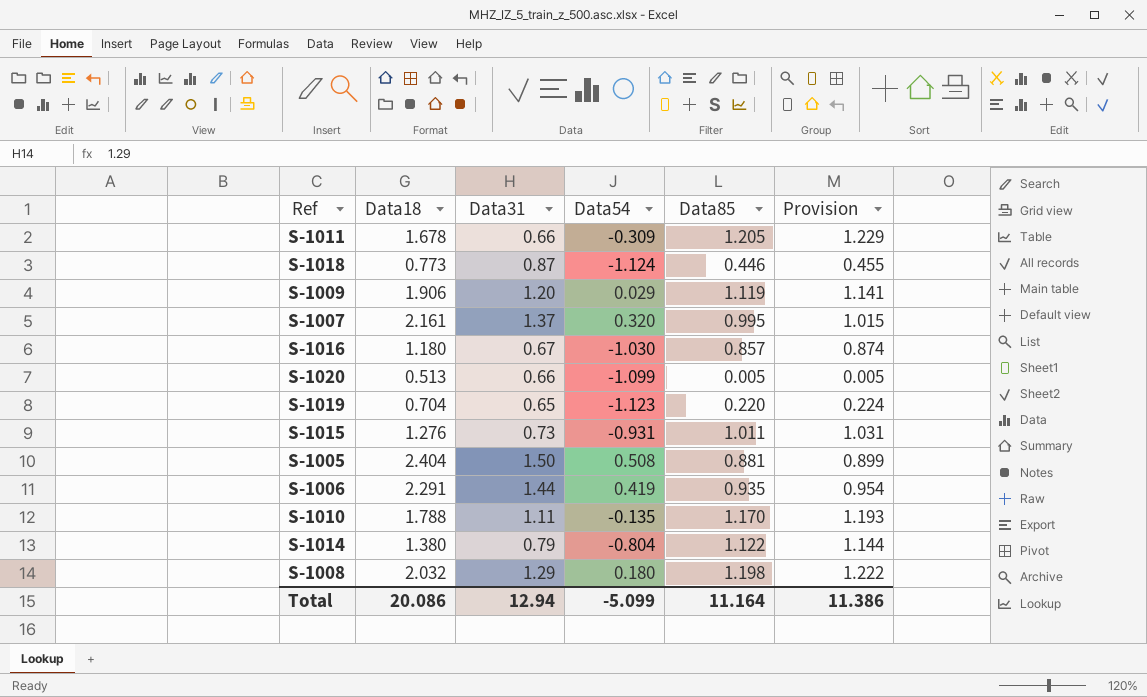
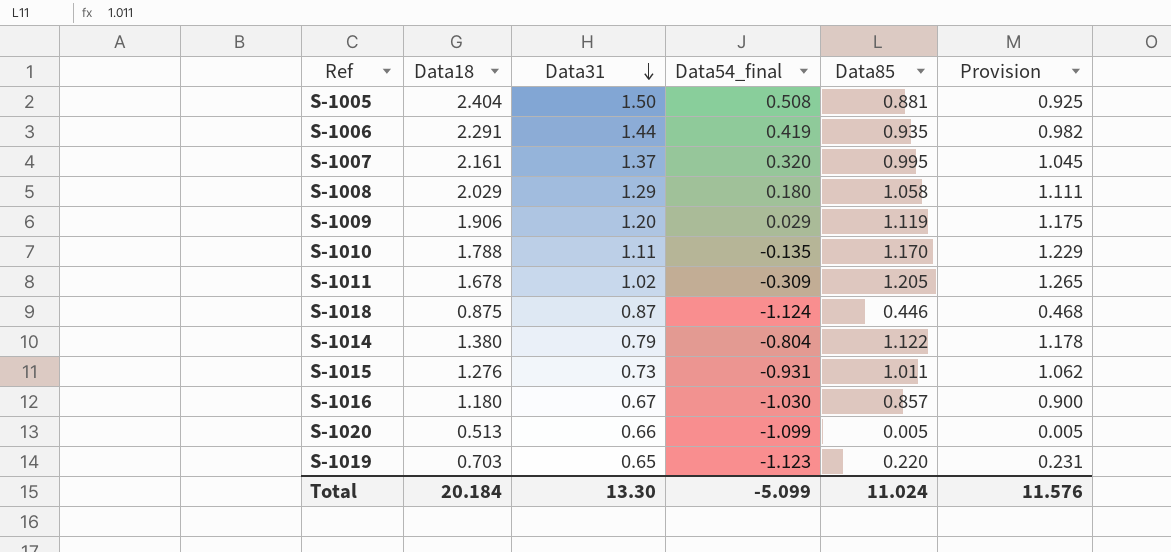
row order: none -> Data31 descending
column name: Data54 -> Data54_final
column Provision | formula: [Data85] * 1.02 -> [Data85] * 1.05
S-1008 | Data18: 2.032 -> 2.029
S-1008 | Data85: 1.198 -> 1.058
S-1011 | Data31: 0.66 -> 1.02
S-1018 | Data18: 0.773 -> 0.875
S-1019 | Data18: 0.704 -> 0.703
Total | Data18: 20.086 -> 20.184
Total | Data31: 12.94 -> 13.30
Total | Data85: 11.164 -> 11.024
Total | Provision: 11.386 -> 11.576

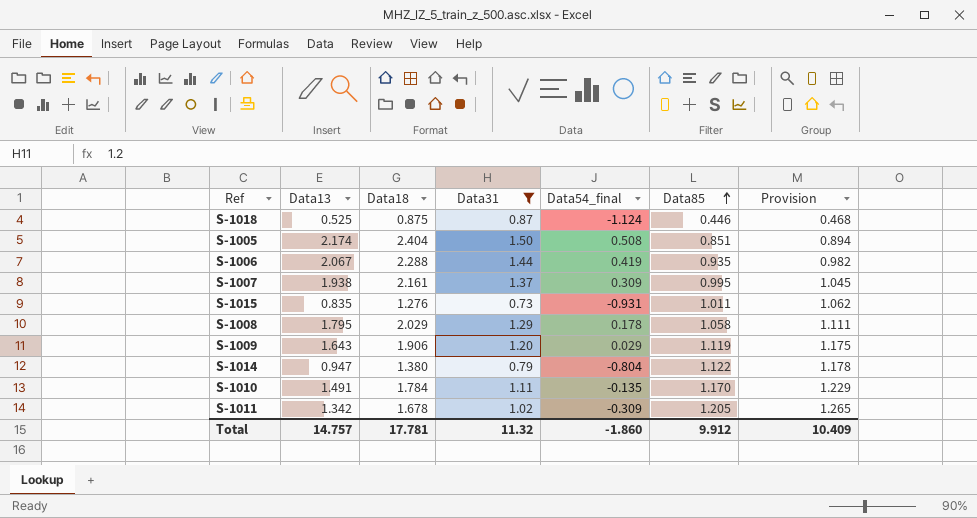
filter: none -> Data31 >= 0.73
row order: Data31 descending -> Data85 ascending
column Data13 | position: none -> 2
S-1005 | Data85: 0.881 -> 0.851
S-1005 | Provision: 0.925 -> 0.894
S-1006 | Data18: 2.291 -> 2.288
S-1007 | Data54_final: 0.320 -> 0.309
S-1008 | Data54_final: 0.180 -> 0.178
S-1010 | Data18: 1.788 -> 1.784
Total | Data18: 20.184 -> 17.781
Total | Data31: 13.30 -> 11.32
Total | Data54_final: -5.099 -> -1.860
Total | Data85: 11.024 -> 9.912
Total | Provision: 11.576 -> 10.409

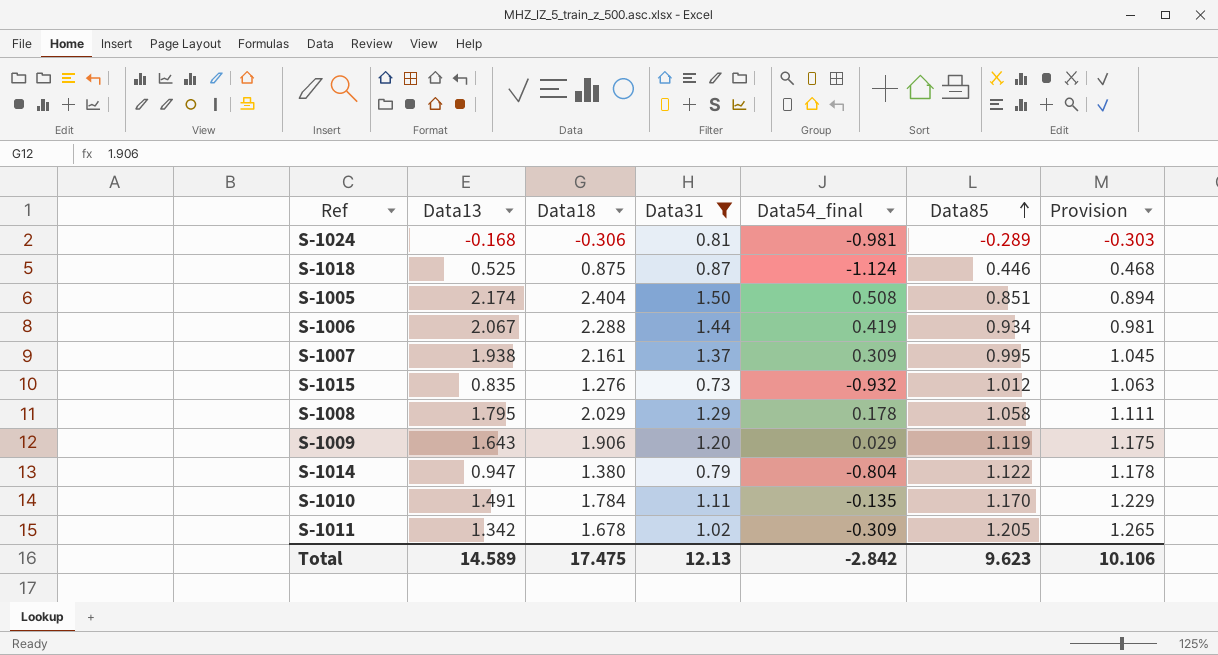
row S-1024: none -> -0.168 | -0.306 | 0.81 | -0.981 | -0.289 | -0.303
S-1006 | Data85: 0.935 -> 0.934
S-1006 | Provision: 0.982 -> 0.981
S-1015 | Data54_final: -0.931 -> -0.932
S-1015 | Data85: 1.011 -> 1.012
S-1015 | Provision: 1.062 -> 1.063
Total | Data13: 14.757 -> 14.589
Total | Data18: 17.781 -> 17.475
Total | Data31: 11.32 -> 12.13
Total | Data54_final: -1.860 -> -2.842
Total | Data85: 9.912 -> 9.623
Total | Provision: 10.409 -> 10.106

